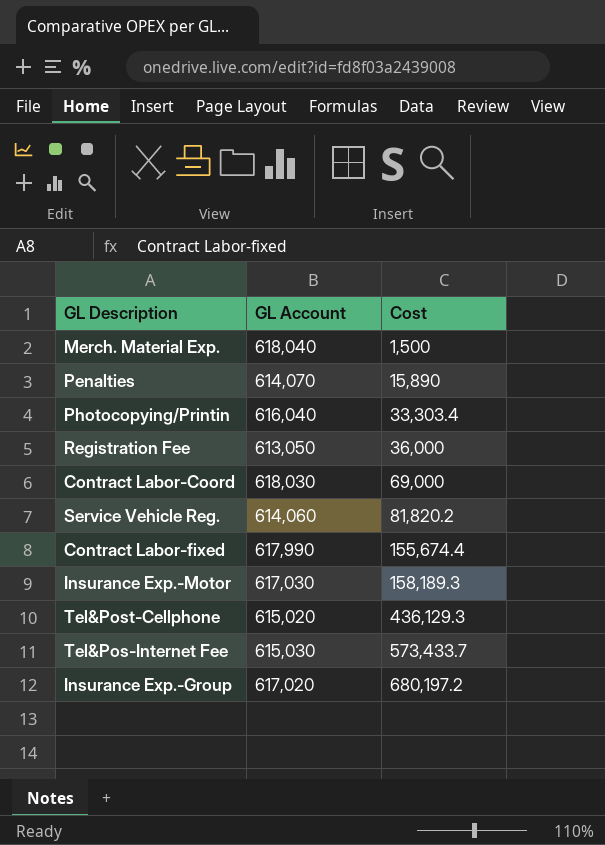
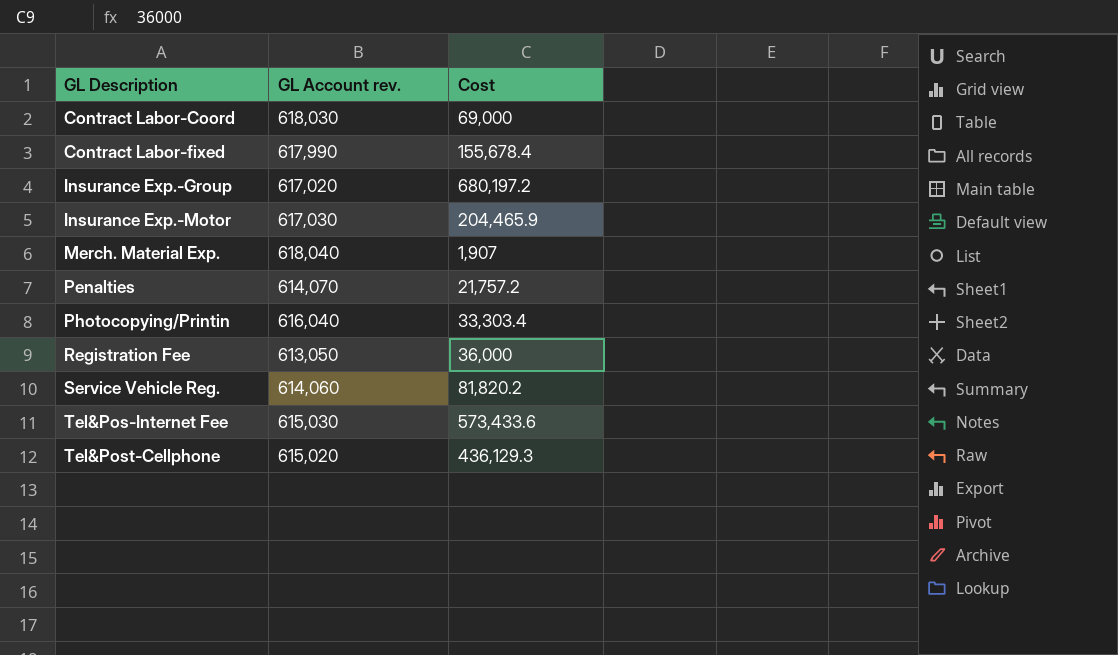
row order: Cost ascending -> GL Description ascending
column name: GL Account -> GL Account rev.
Contract Labor-fixed | Cost: 155,674.4 -> 155,678.4
Insurance Exp.-Motor | Cost: 158,189.3 -> 204,465.9
Merch. Material Exp. | Cost: 1,500 -> 1,907
Penalties | Cost: 15,890 -> 21,757.2
Tel&Pos-Internet Fee | Cost: 573,433.7 -> 573,433.6

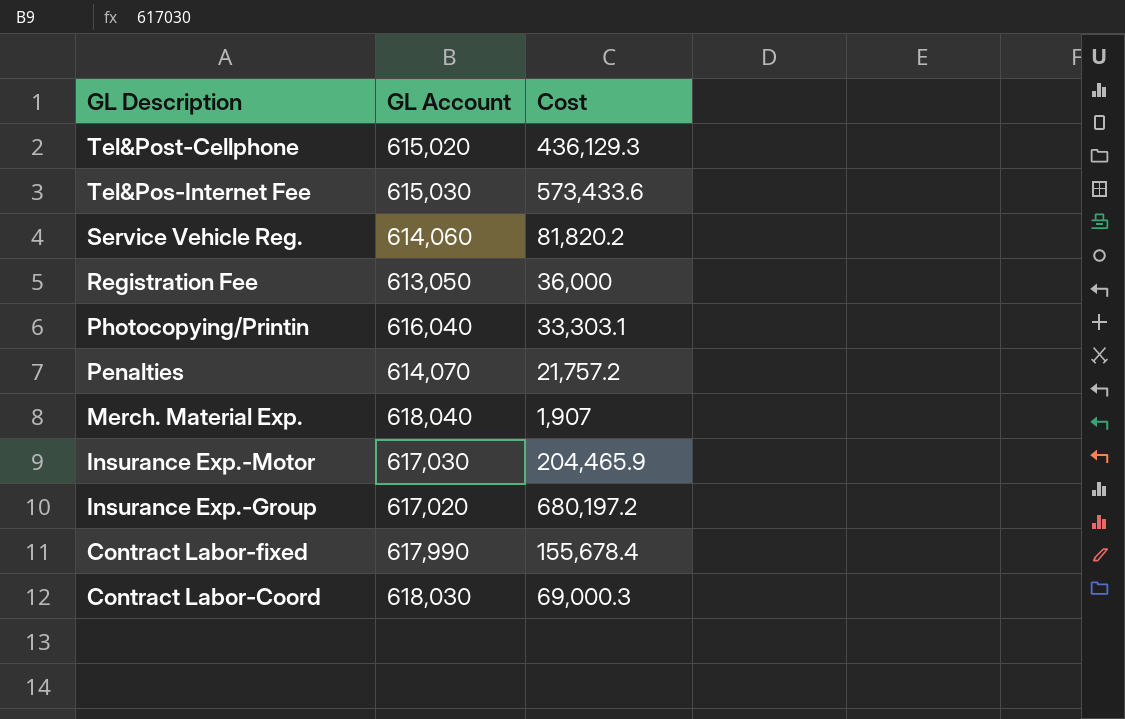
row order: GL Description ascending -> GL Description descending
column name: GL Account rev. -> GL Account
Photocopying/Printin | Cost: 33,303.4 -> 33,303.1
Contract Labor-Coord | Cost: 69,000 -> 69,000.3

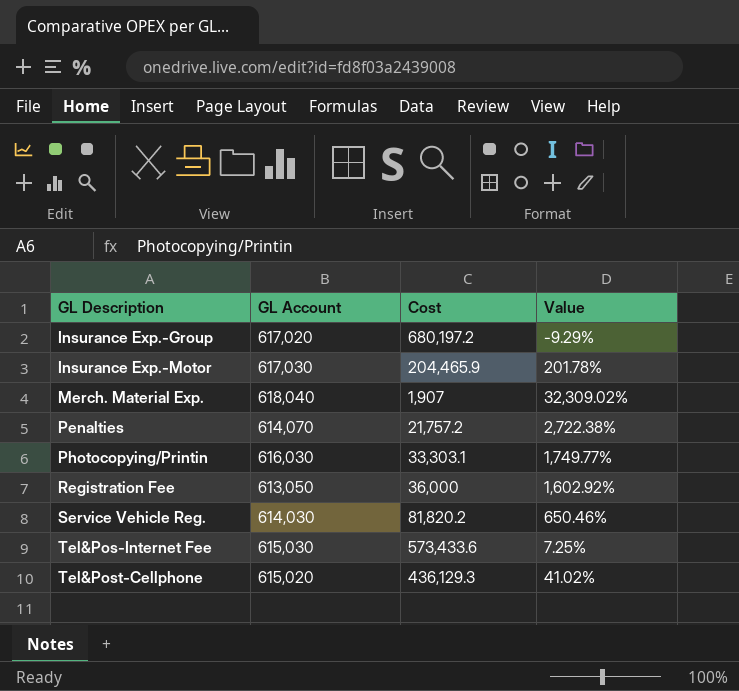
row order: GL Description descending -> GL Description ascending
column Value | formula: none -> ([GL Account] - [Cost]) / [Cost]
row Contract Labor-fixed: 617,990 | 155,678.4 -> none
row Contract Labor-Coord: 618,030 | 69,000.3 -> none
Photocopying/Printin | GL Account: 616,040 -> 616,030
Service Vehicle Reg. | GL Account: 614,060 -> 614,030

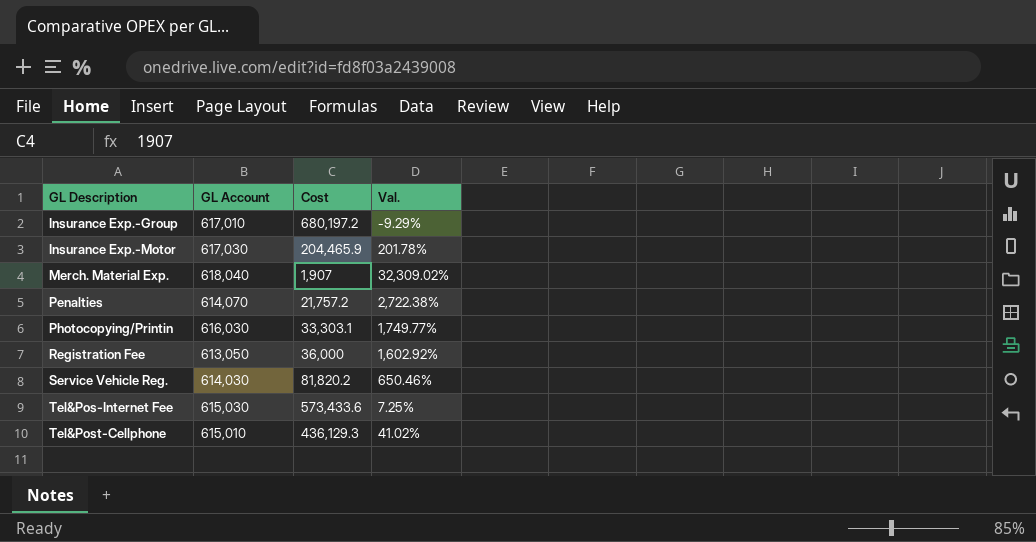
column name: Value -> Val.
Insurance Exp.-Group | GL Account: 617,020 -> 617,010
Tel&Post-Cellphone | GL Account: 615,020 -> 615,010

